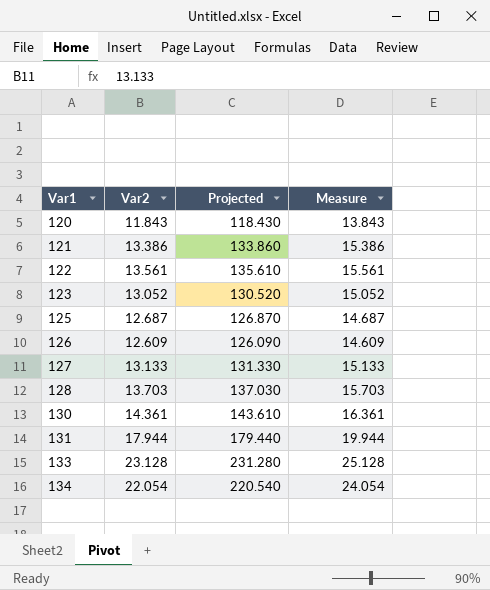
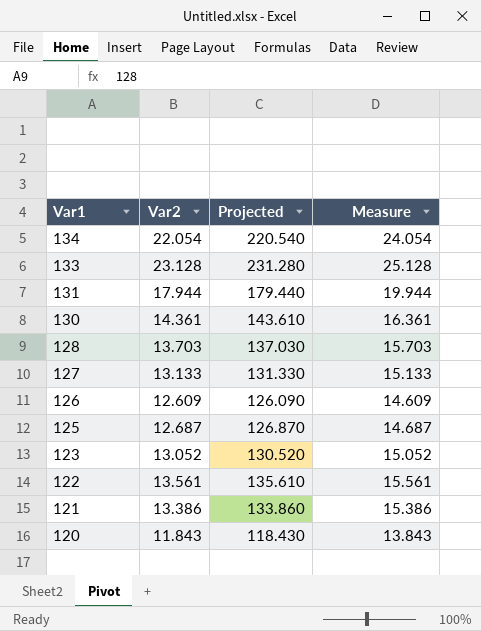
row order: Var1 ascending -> Var1 descending

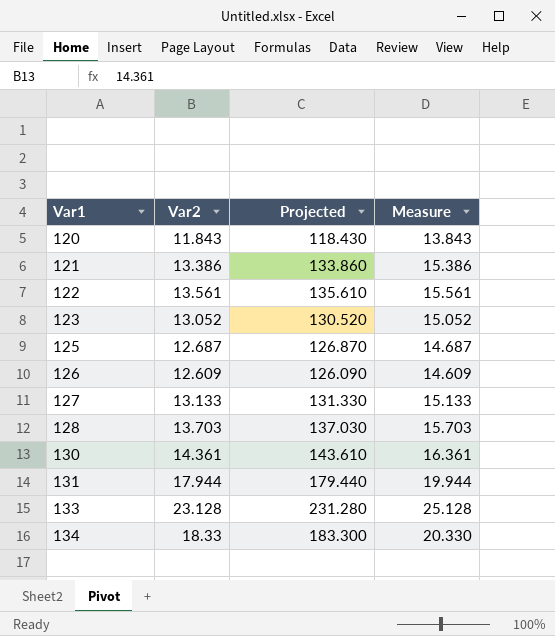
row order: Var1 descending -> Var1 ascending
134 | Var2: 22.054 -> 18.33
134 | Projected: 220.540 -> 183.300
134 | Measure: 24.054 -> 20.330

